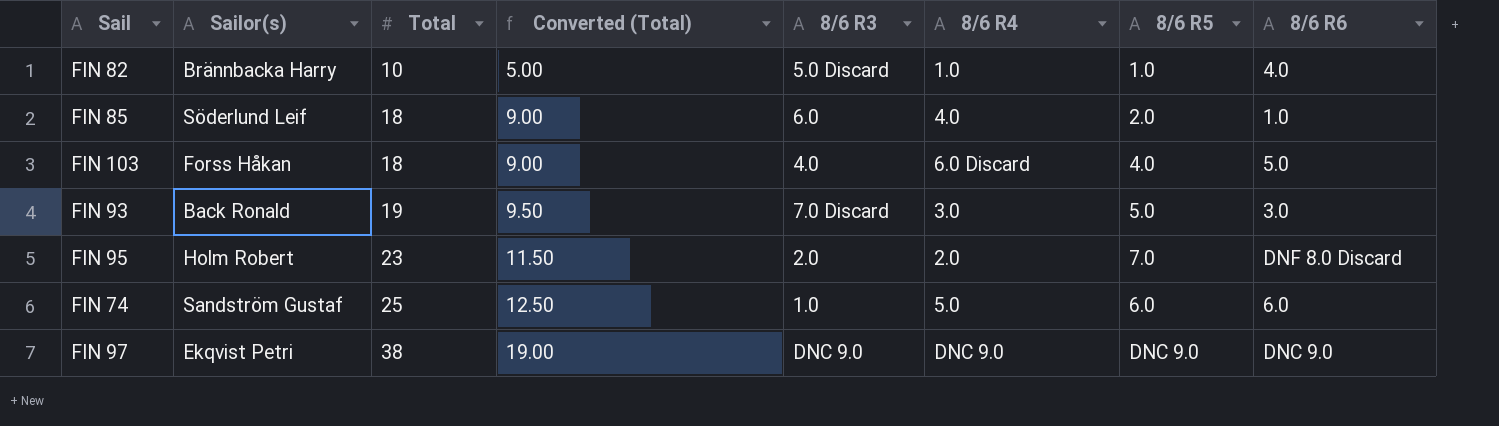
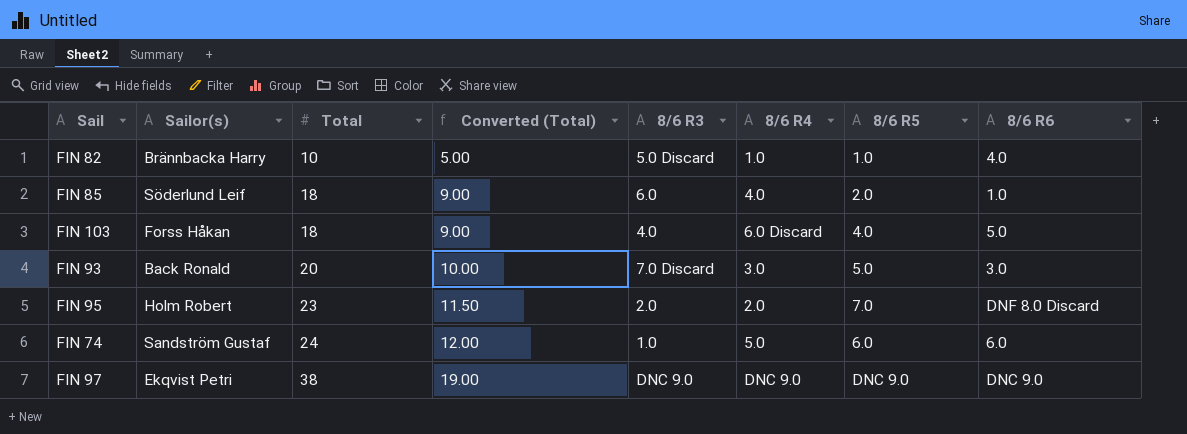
FIN 93 | Total: 19 -> 20
FIN 93 | Converted (Total): 9.50 -> 10.00
FIN 74 | Total: 25 -> 24
FIN 74 | Converted (Total): 12.50 -> 12.00

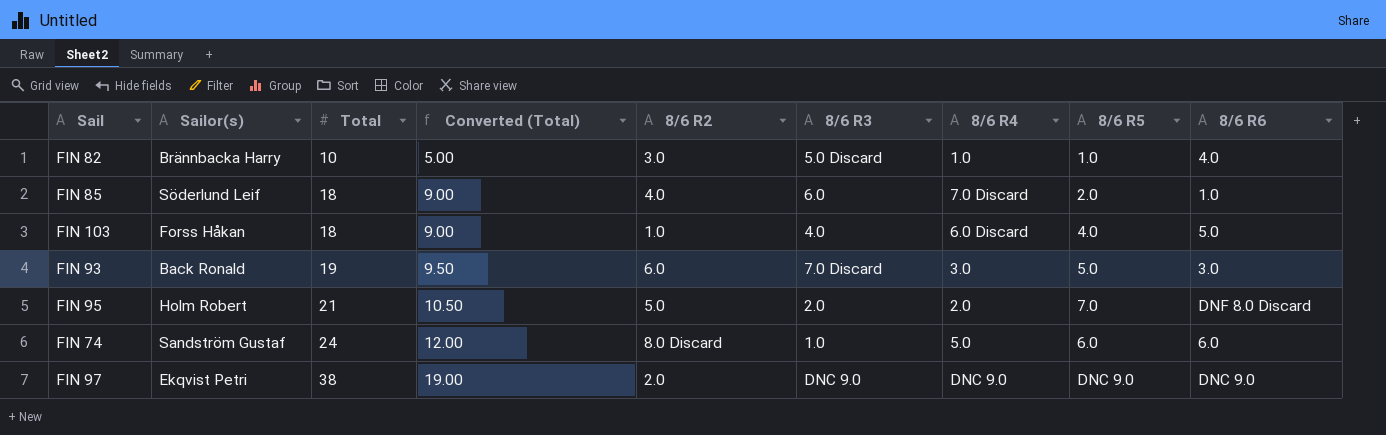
column 8/6 R2 | position: none -> 5
FIN 85 | 8/6 R4: 4.0 -> 7.0 Discard
FIN 93 | Total: 20 -> 19
FIN 93 | Converted (Total): 10.00 -> 9.50
FIN 95 | Total: 23 -> 21
FIN 95 | Converted (Total): 11.50 -> 10.50

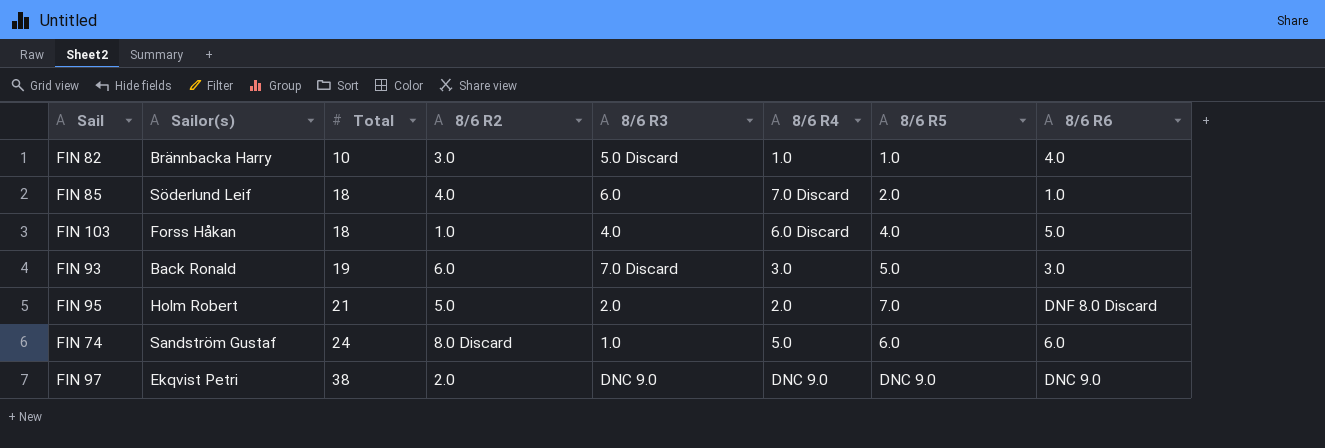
column Converted (Total) | formula: [Total] * 0.5 -> none

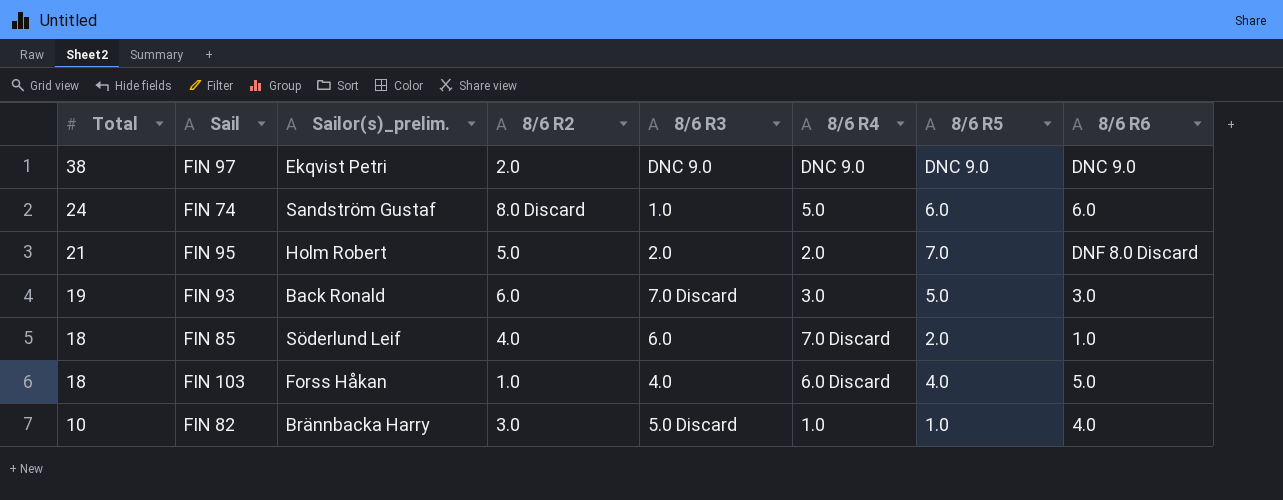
row order: Total ascending -> Total descending
column Total | position: 3 -> 1
column name: Sailor(s) -> Sailor(s)_prelim.

